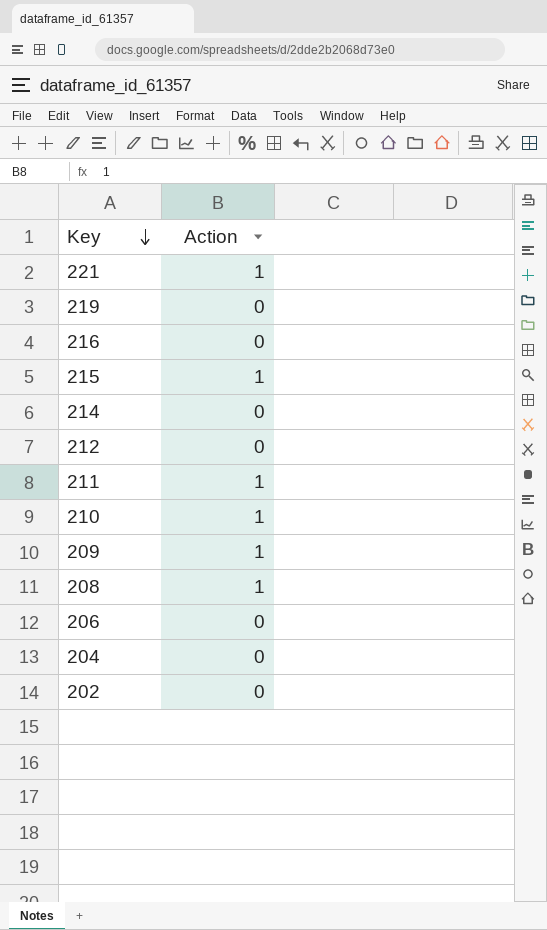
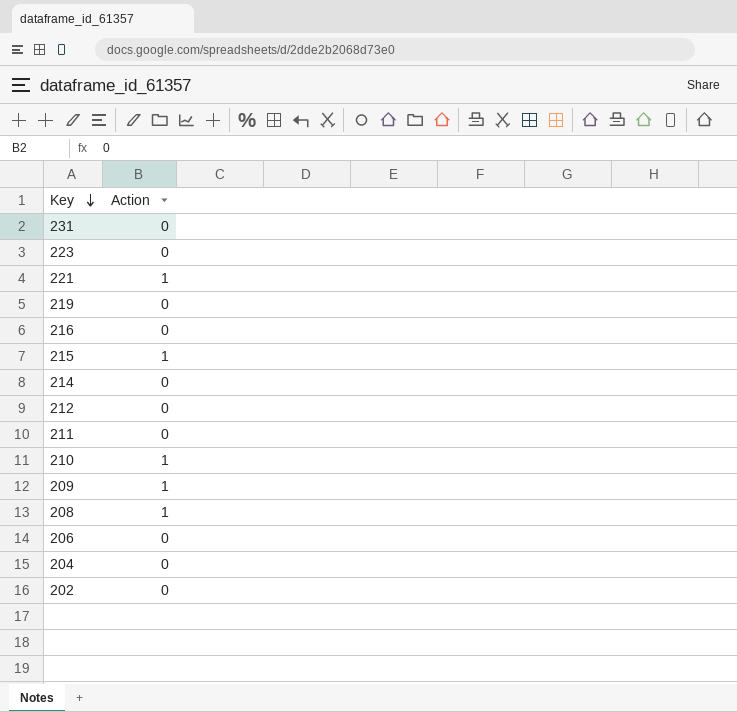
row 231: none -> 0
row 223: none -> 0
211 | Action: 1 -> 0

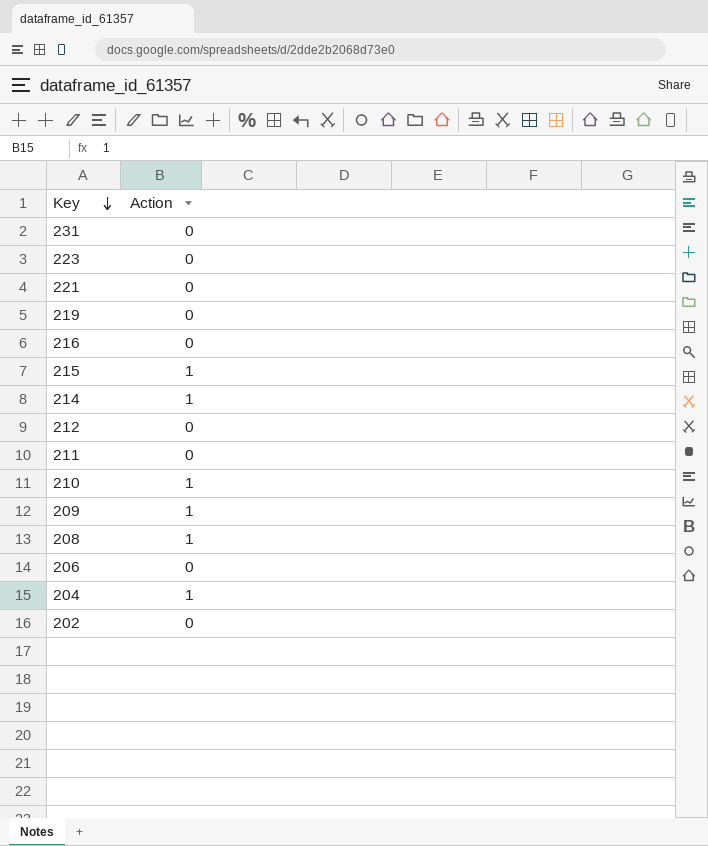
221 | Action: 1 -> 0
214 | Action: 0 -> 1
204 | Action: 0 -> 1

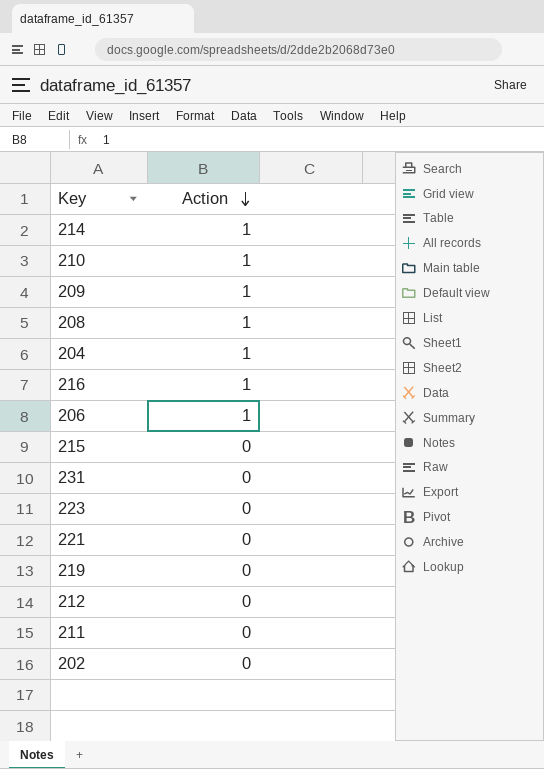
row order: Key descending -> Action descending
216 | Action: 0 -> 1
206 | Action: 0 -> 1
215 | Action: 1 -> 0

